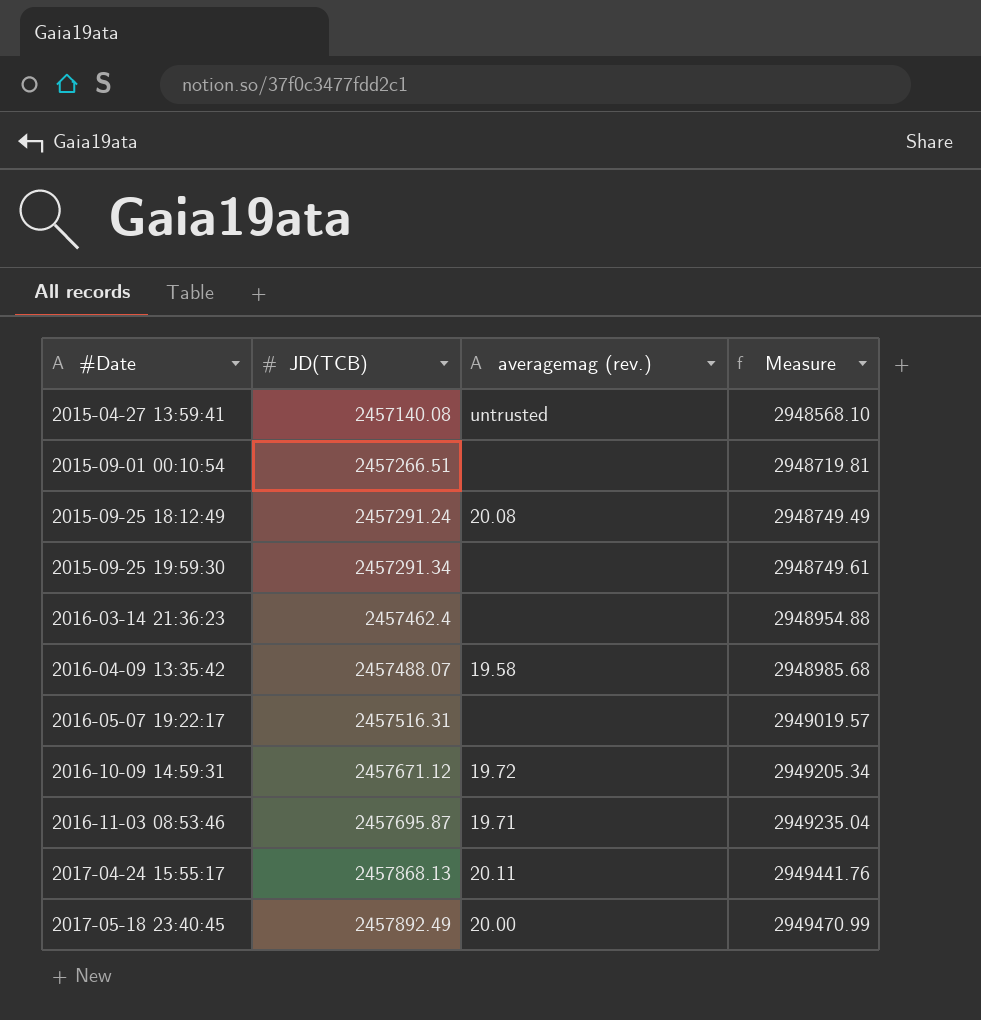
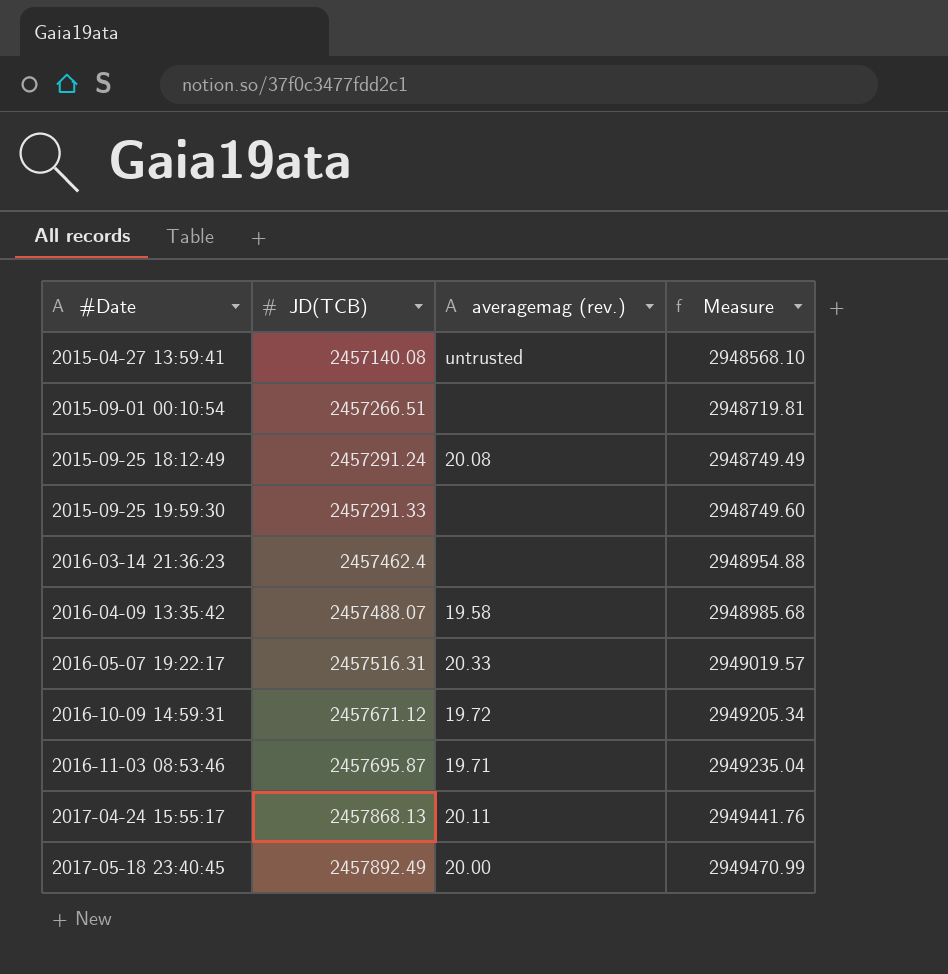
2015-09-25 19:59:30 | JD(TCB): 2457291.34 -> 2457291.33
2015-09-25 19:59:30 | Measure: 2948749.61 -> 2948749.60
2016-05-07 19:22:17 | averagemag (rev.): none -> 20.33

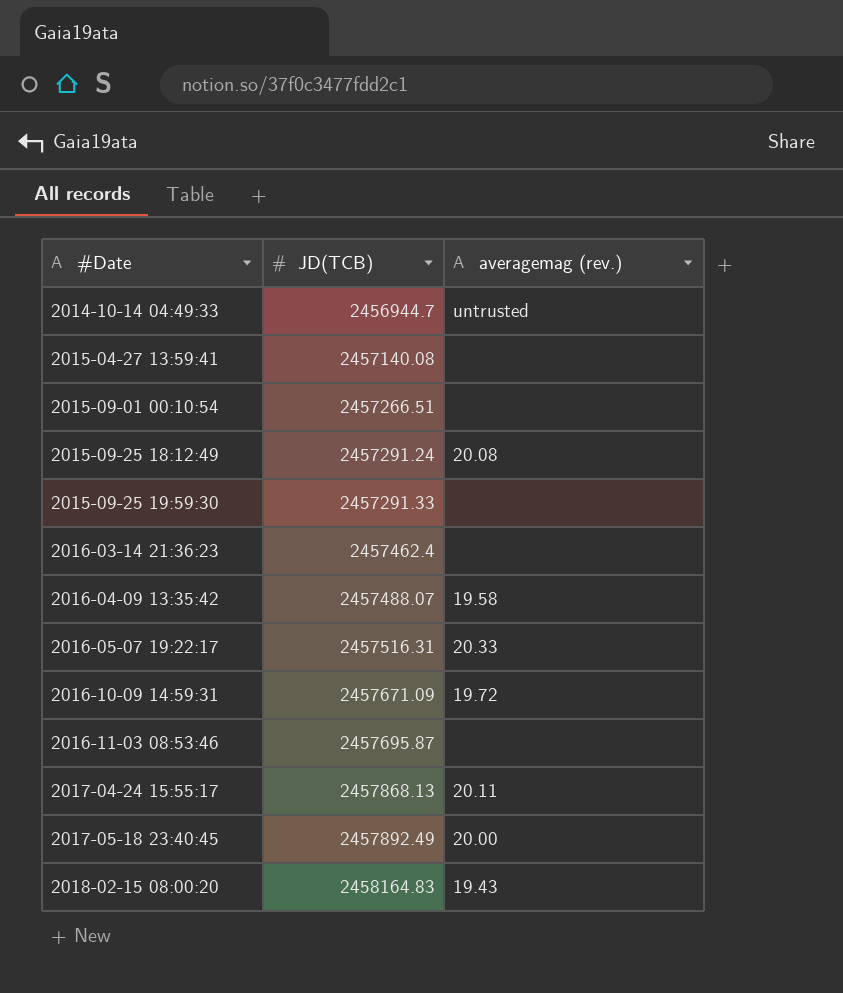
column Measure | formula: [JD(TCB)] * 1.2 -> none
row 2014-10-14 04:49:33: none -> 2456944.7 | untrusted
2015-04-27 13:59:41 | averagemag (rev.): untrusted -> none
2016-10-09 14:59:31 | JD(TCB): 2457671.12 -> 2457671.09
2016-11-03 08:53:46 | averagemag (rev.): 19.71 -> none
row 2018-02-15 08:00:20: none -> 2458164.83 | 19.43

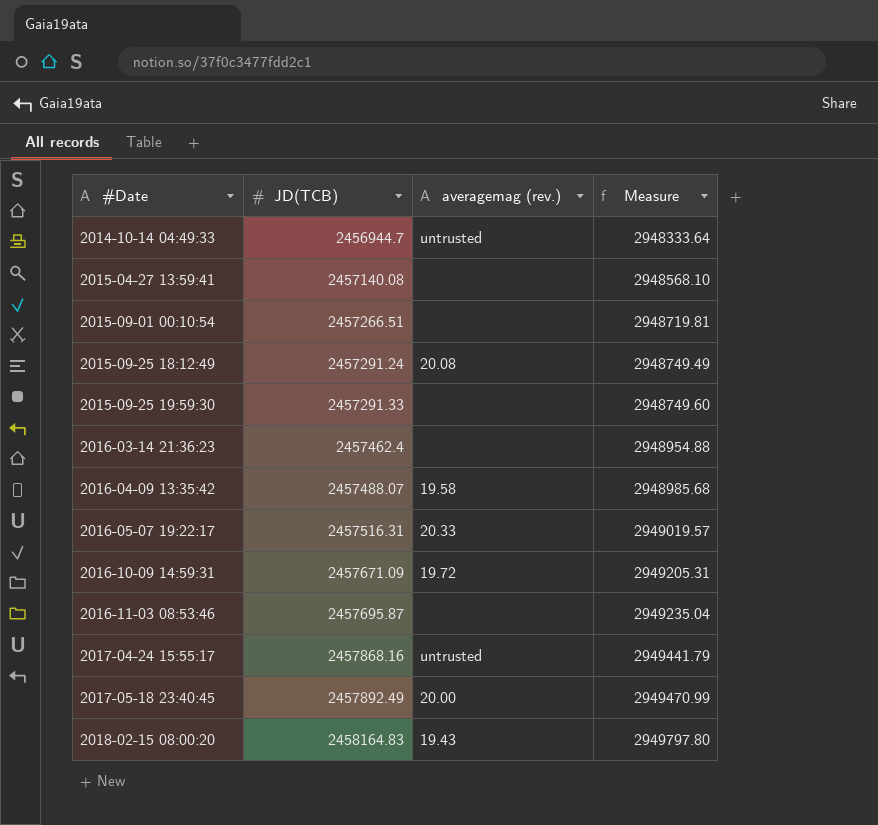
column Measure | formula: none -> [JD(TCB)] * 1.2
2017-04-24 15:55:17 | JD(TCB): 2457868.13 -> 2457868.16
2017-04-24 15:55:17 | averagemag (rev.): 20.11 -> untrusted

